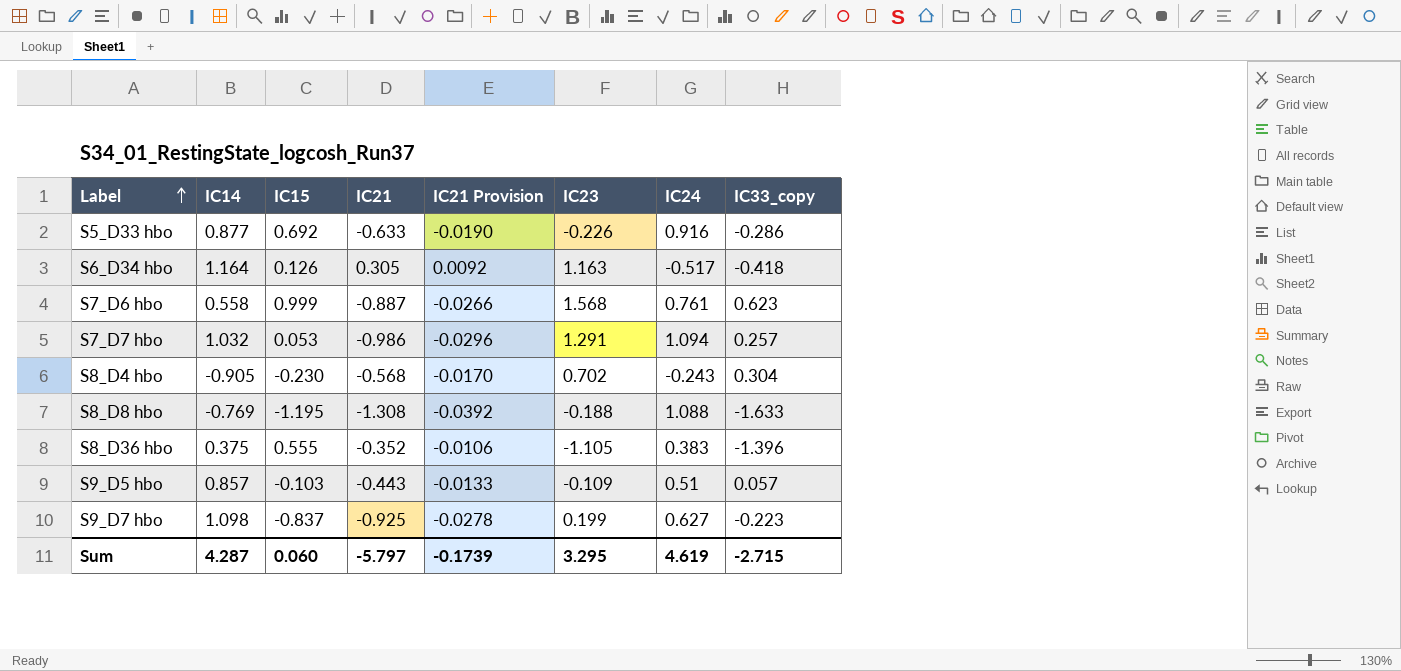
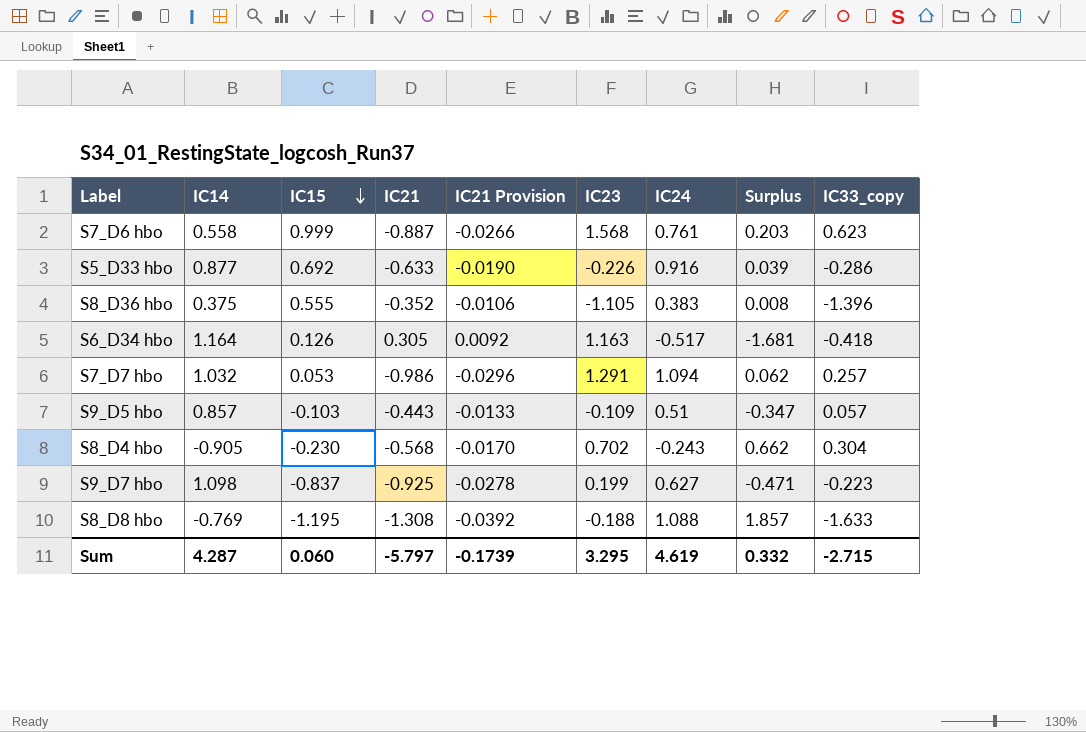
row order: Label ascending -> IC15 descending
column Surplus | formula: none -> [IC24] - [IC14]

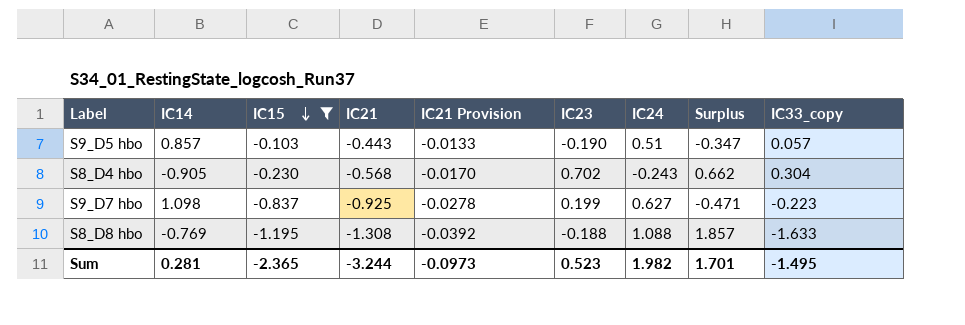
filter: none -> IC15 <= -0.103
S9_D5 hbo | IC23: -0.109 -> -0.190
Sum | IC14: 4.287 -> 0.281
Sum | IC15: 0.060 -> -2.365
Sum | IC21: -5.797 -> -3.244
Sum | IC21 Provision: -0.1739 -> -0.0973
Sum | IC23: 3.295 -> 0.523
Sum | IC24: 4.619 -> 1.982
Sum | Surplus: 0.332 -> 1.701
Sum | IC33_copy: -2.715 -> -1.495

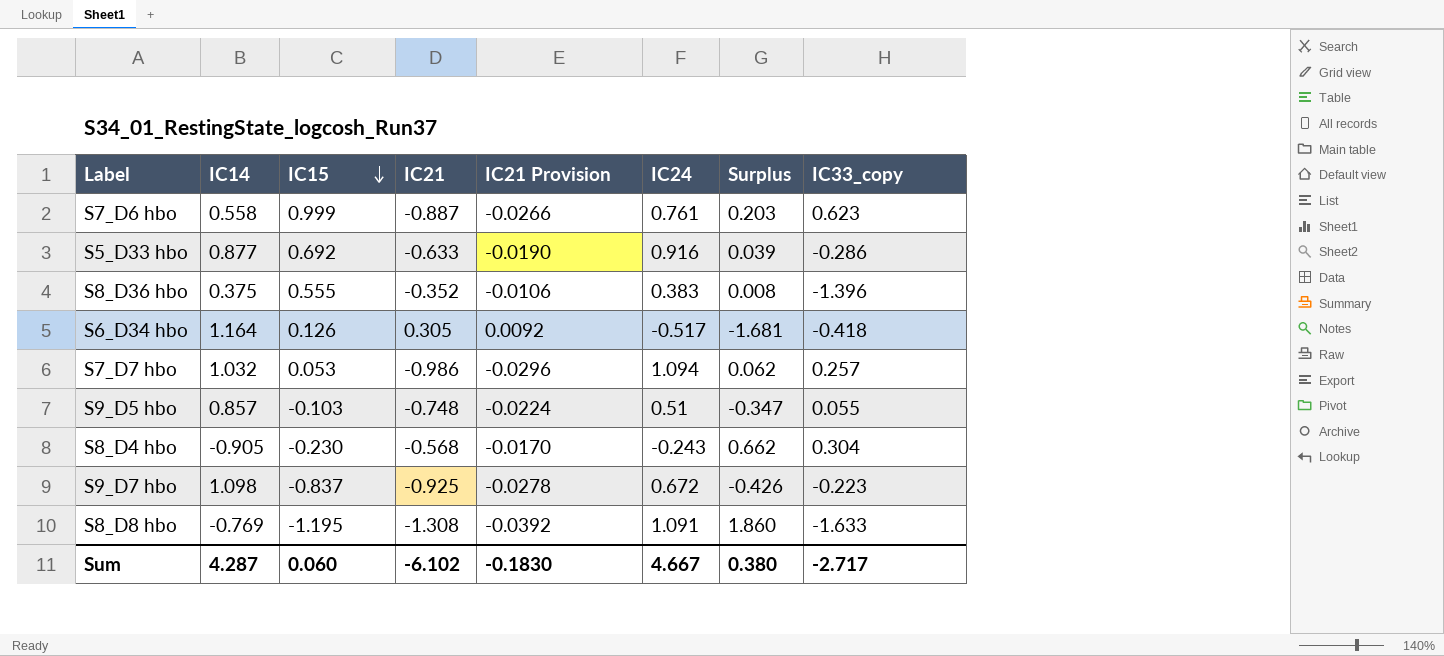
filter: IC15 <= -0.103 -> none
column IC23 | position: 6 -> none
S9_D5 hbo | IC21: -0.443 -> -0.748
S9_D5 hbo | IC21 Provision: -0.0133 -> -0.0224
S9_D5 hbo | IC33_copy: 0.057 -> 0.055
S9_D7 hbo | IC24: 0.627 -> 0.672
S9_D7 hbo | Surplus: -0.471 -> -0.426
S8_D8 hbo | IC24: 1.088 -> 1.091
S8_D8 hbo | Surplus: 1.857 -> 1.860
Sum | IC14: 0.281 -> 4.287
Sum | IC15: -2.365 -> 0.060
Sum | IC21: -3.244 -> -6.102
Sum | IC21 Provision: -0.0973 -> -0.1830
Sum | IC24: 1.982 -> 4.667
Sum | Surplus: 1.701 -> 0.380
Sum | IC33_copy: -1.495 -> -2.717

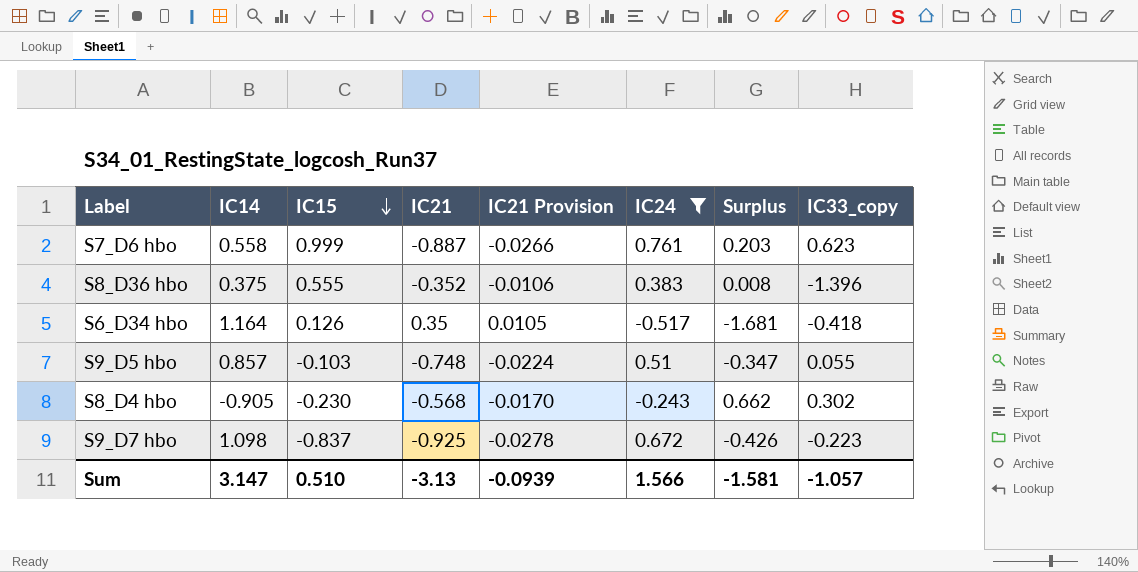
filter: none -> IC24 <= 0.761
S6_D34 hbo | IC21: 0.305 -> 0.35
S6_D34 hbo | IC21 Provision: 0.0092 -> 0.0105
S8_D4 hbo | IC33_copy: 0.304 -> 0.302
Sum | IC14: 4.287 -> 3.147
Sum | IC15: 0.060 -> 0.510
Sum | IC21: -6.102 -> -3.13
Sum | IC21 Provision: -0.1830 -> -0.0939
Sum | IC24: 4.667 -> 1.566
Sum | Surplus: 0.380 -> -1.581
Sum | IC33_copy: -2.717 -> -1.057

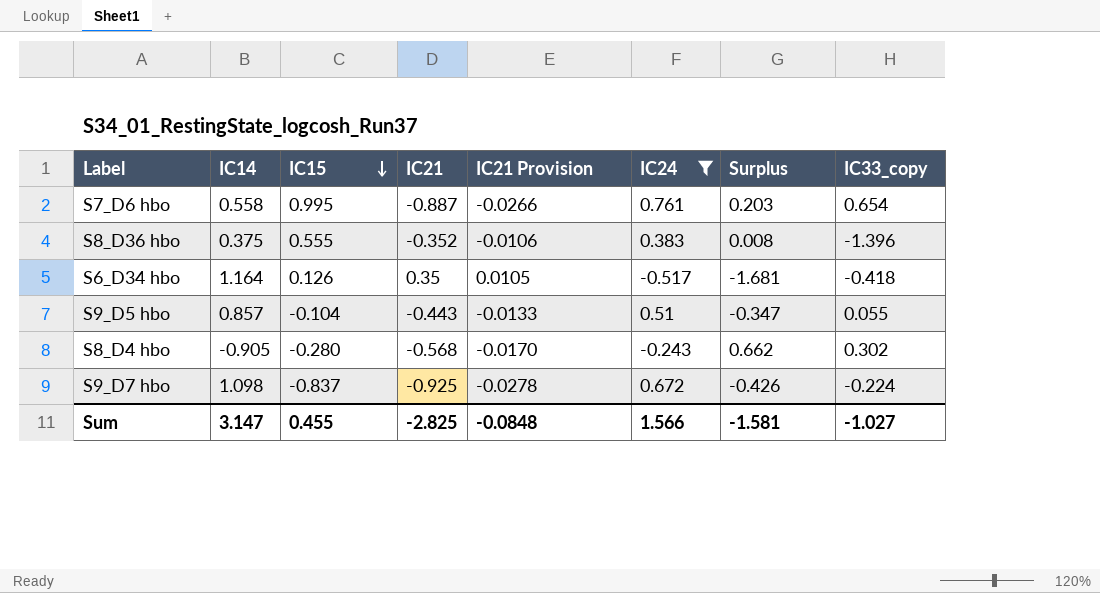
S7_D6 hbo | IC15: 0.999 -> 0.995
S7_D6 hbo | IC33_copy: 0.623 -> 0.654
S9_D5 hbo | IC15: -0.103 -> -0.104
S9_D5 hbo | IC21: -0.748 -> -0.443
S9_D5 hbo | IC21 Provision: -0.0224 -> -0.0133
S8_D4 hbo | IC15: -0.230 -> -0.280
S9_D7 hbo | IC33_copy: -0.223 -> -0.224
Sum | IC15: 0.510 -> 0.455
Sum | IC21: -3.13 -> -2.825
Sum | IC21 Provision: -0.0939 -> -0.0848
Sum | IC33_copy: -1.057 -> -1.027

